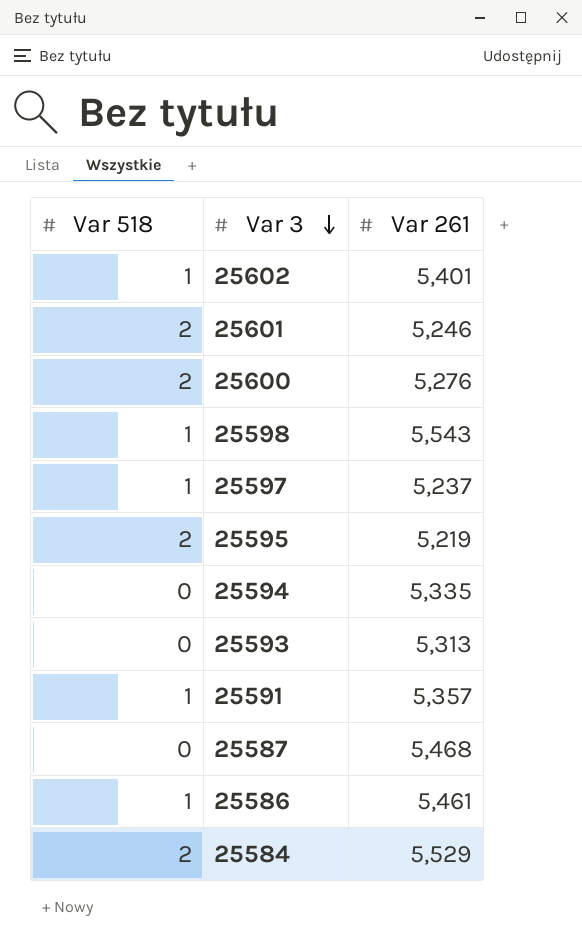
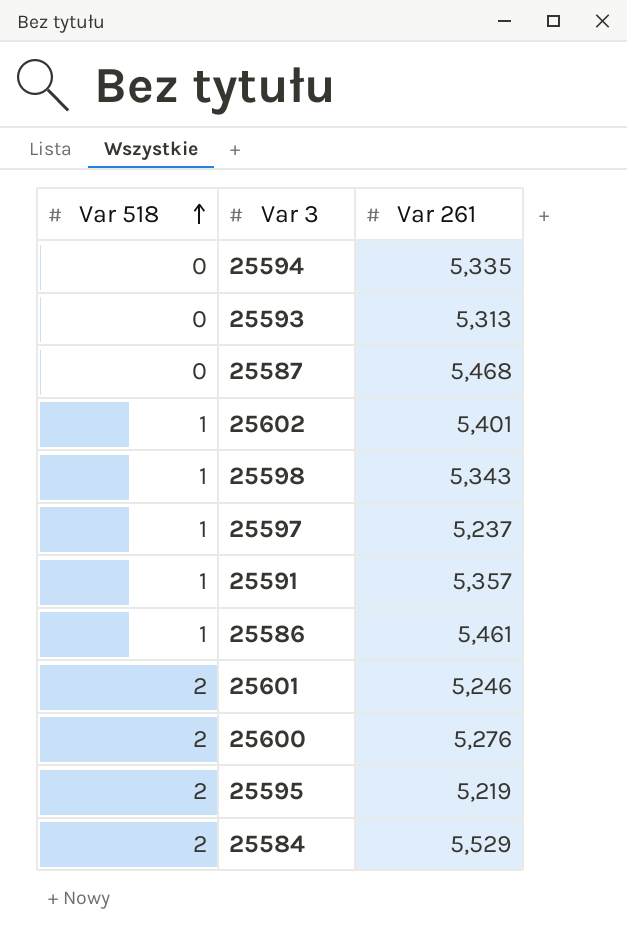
row order: Var 3 descending -> Var 518 ascending
25598 | Var 261: 5,543 -> 5,343

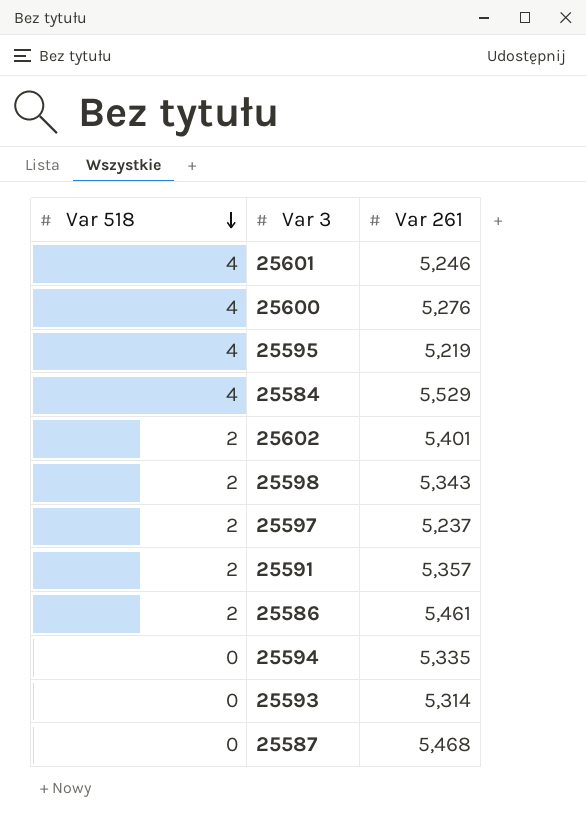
row order: Var 518 ascending -> Var 518 descending
25601 | Var 518: 2 -> 4
25600 | Var 518: 2 -> 4
25595 | Var 518: 2 -> 4
25584 | Var 518: 2 -> 4
25602 | Var 518: 1 -> 2
25598 | Var 518: 1 -> 2
25597 | Var 518: 1 -> 2
25591 | Var 518: 1 -> 2
25586 | Var 518: 1 -> 2
25593 | Var 261: 5,313 -> 5,314

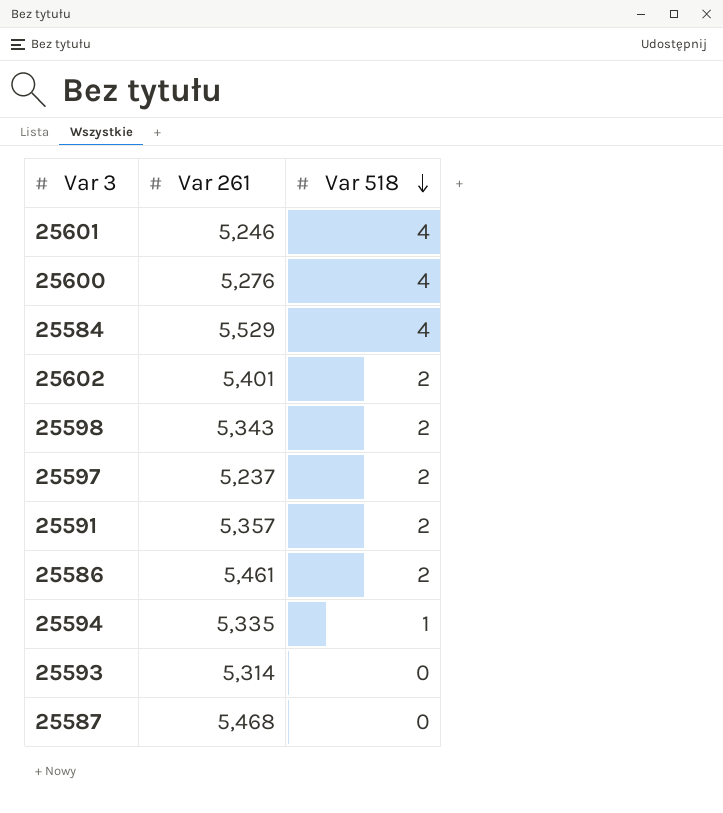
column Var 518 | position: 1 -> 3
row 25595: 4 | 5,219 -> none
25594 | Var 518: 0 -> 1

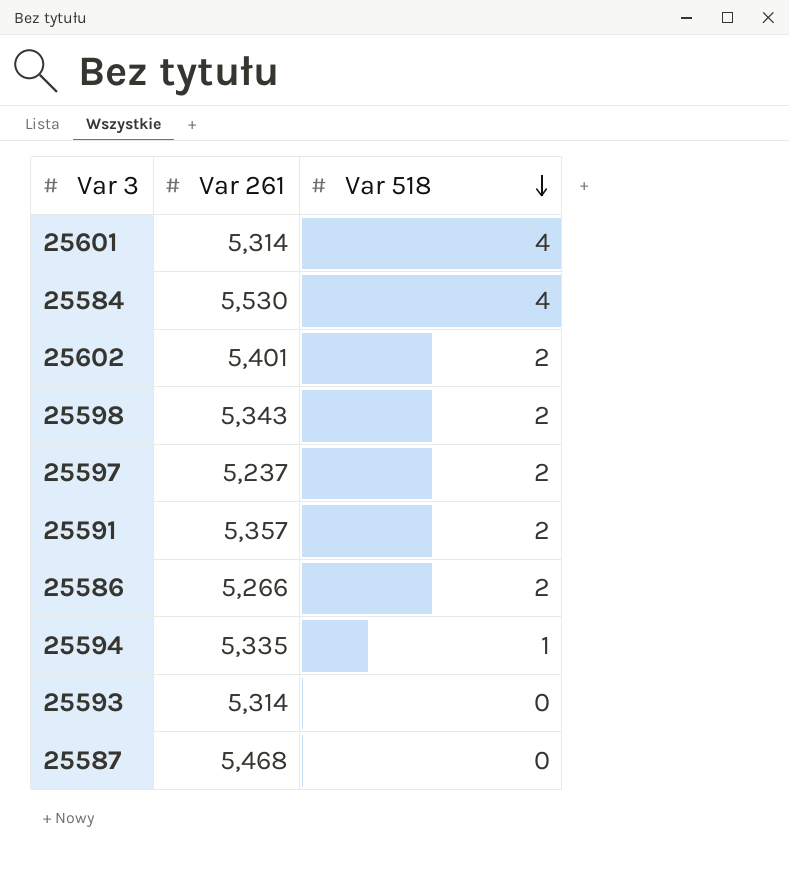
row 25600: 5,276 | 4 -> none
25601 | Var 261: 5,246 -> 5,314
25584 | Var 261: 5,529 -> 5,530
25586 | Var 261: 5,461 -> 5,266

